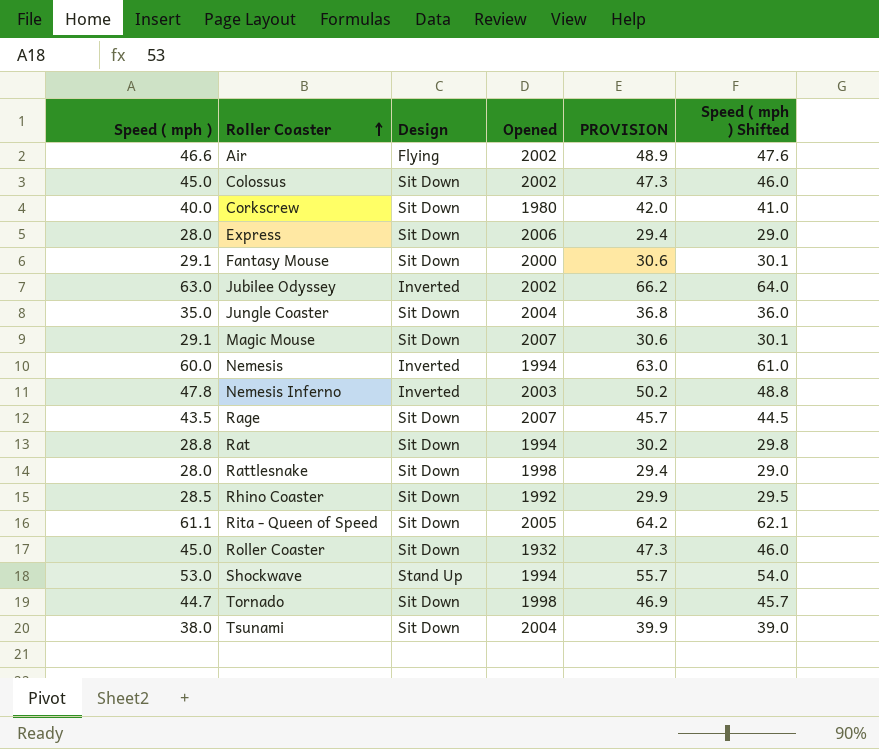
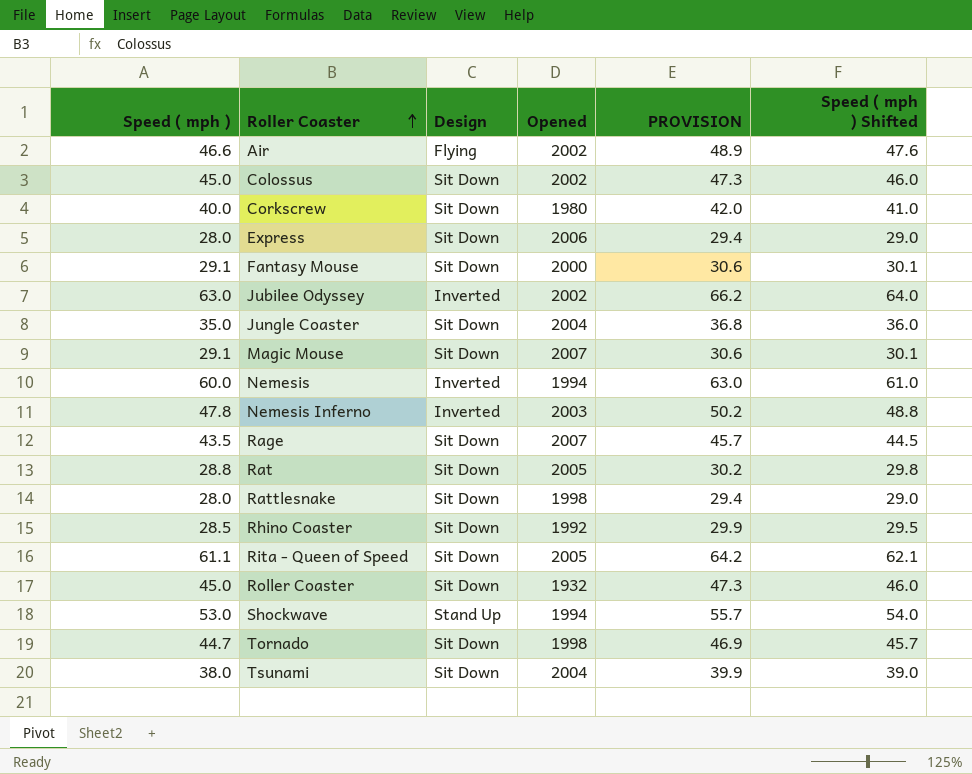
Rat | Opened: 1994 -> 2005

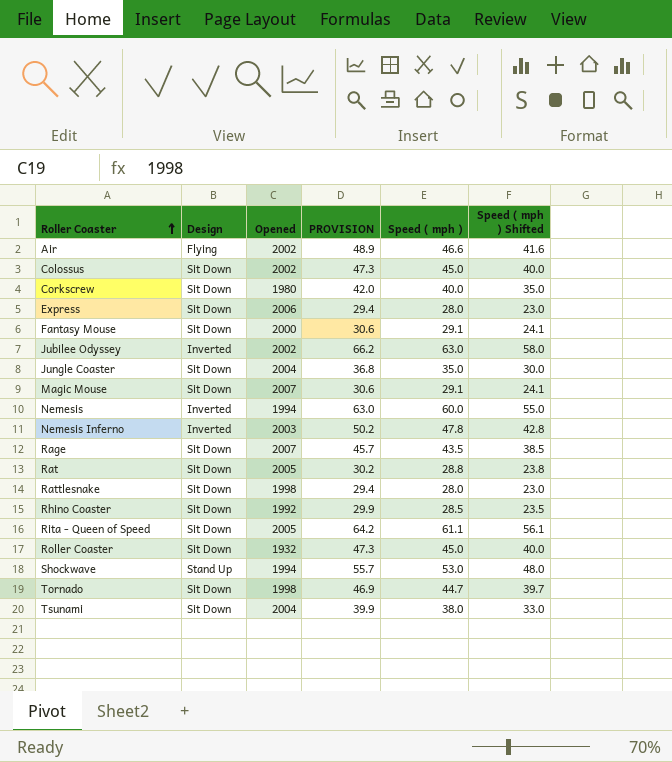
column Speed ( mph ) | position: 1 -> 5
column Speed ( mph ) Shifted | formula: [Speed ( mph )] + 1 -> [Speed ( mph )] - 5

